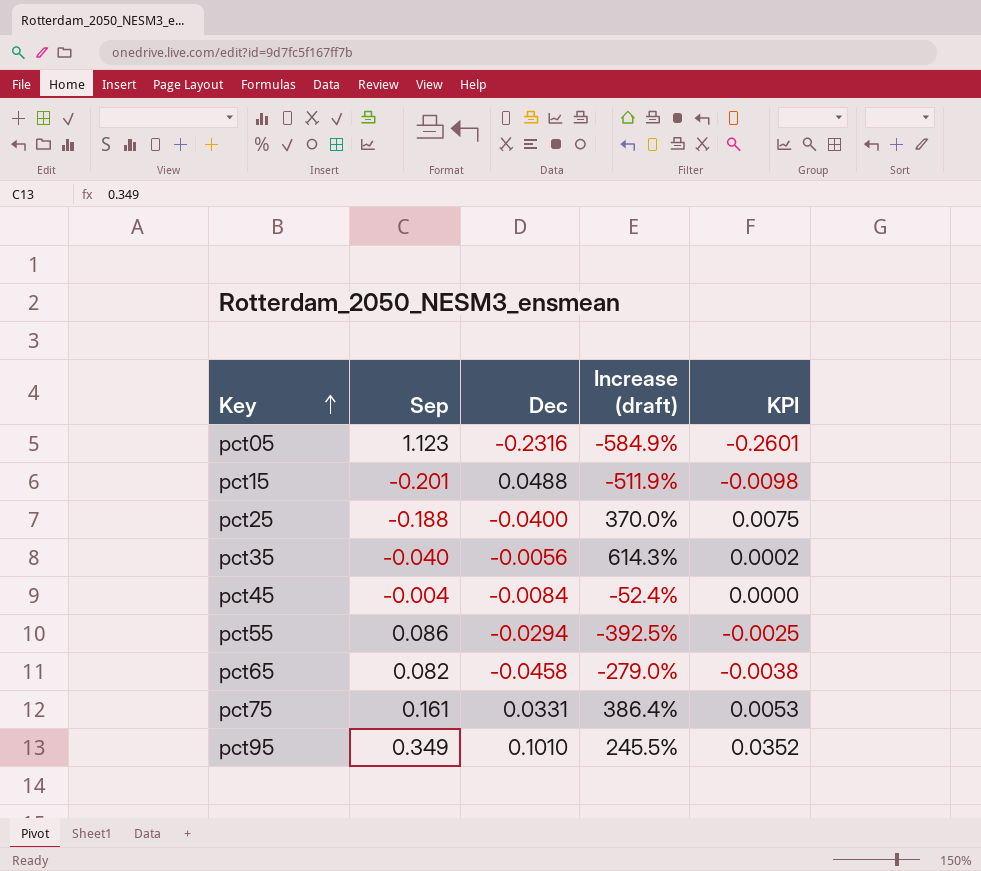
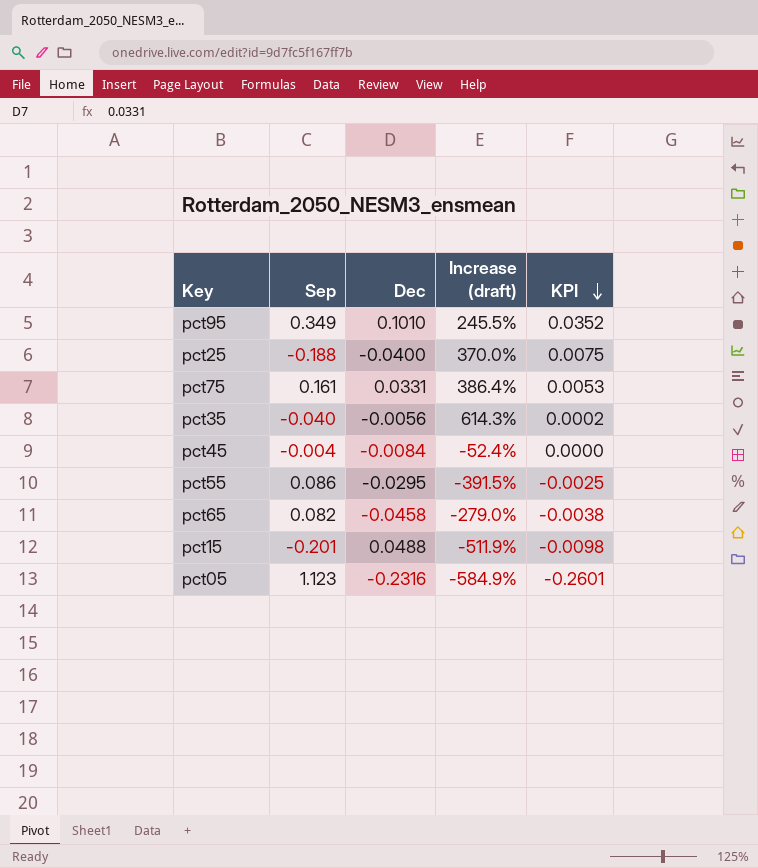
row order: Key ascending -> KPI descending
pct55 | Dec: -0.0294 -> -0.0295
pct55 | Increase (draft): -392.5% -> -391.5%

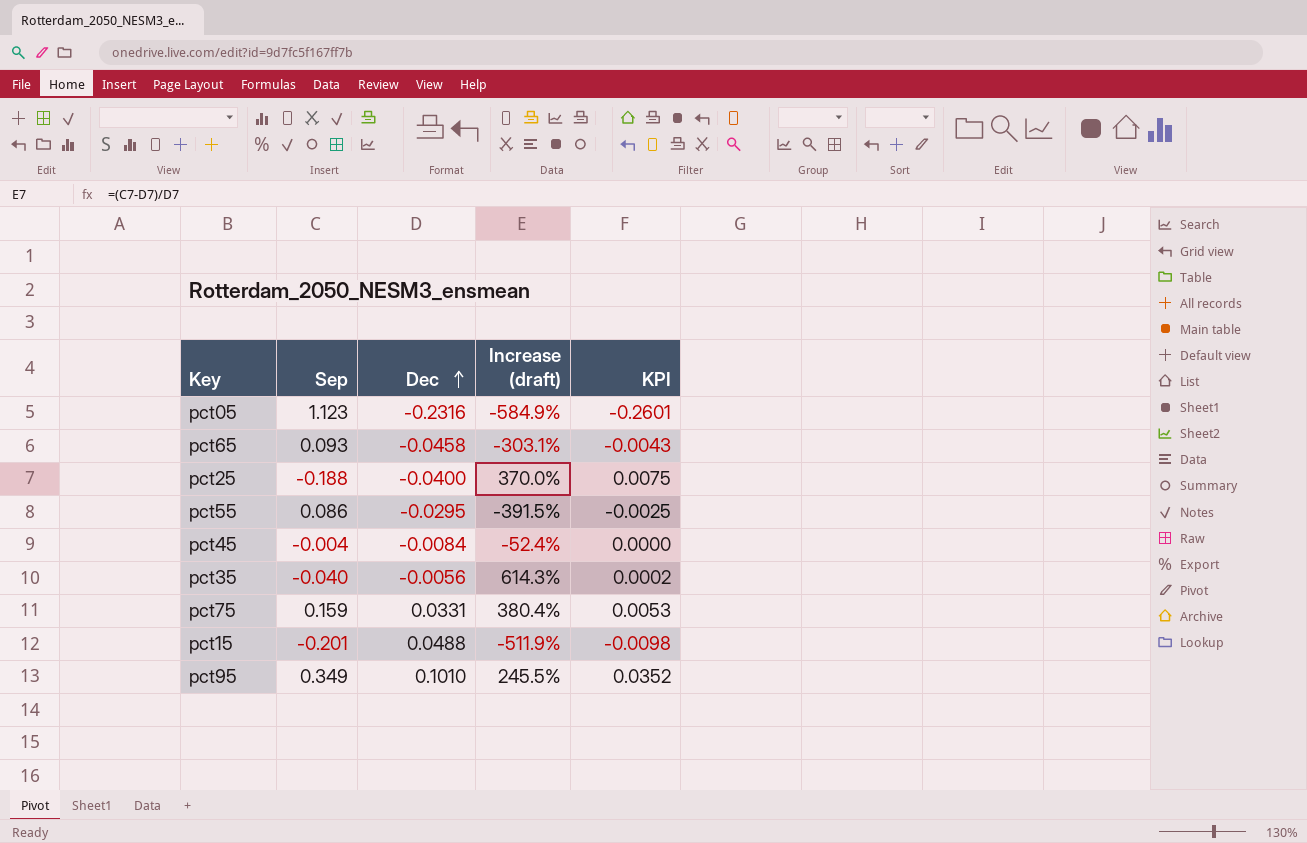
row order: KPI descending -> Dec ascending
pct65 | Sep: 0.082 -> 0.093
pct65 | Increase (draft): -279.0% -> -303.1%
pct65 | KPI: -0.0038 -> -0.0043
pct75 | Sep: 0.161 -> 0.159
pct75 | Increase (draft): 386.4% -> 380.4%

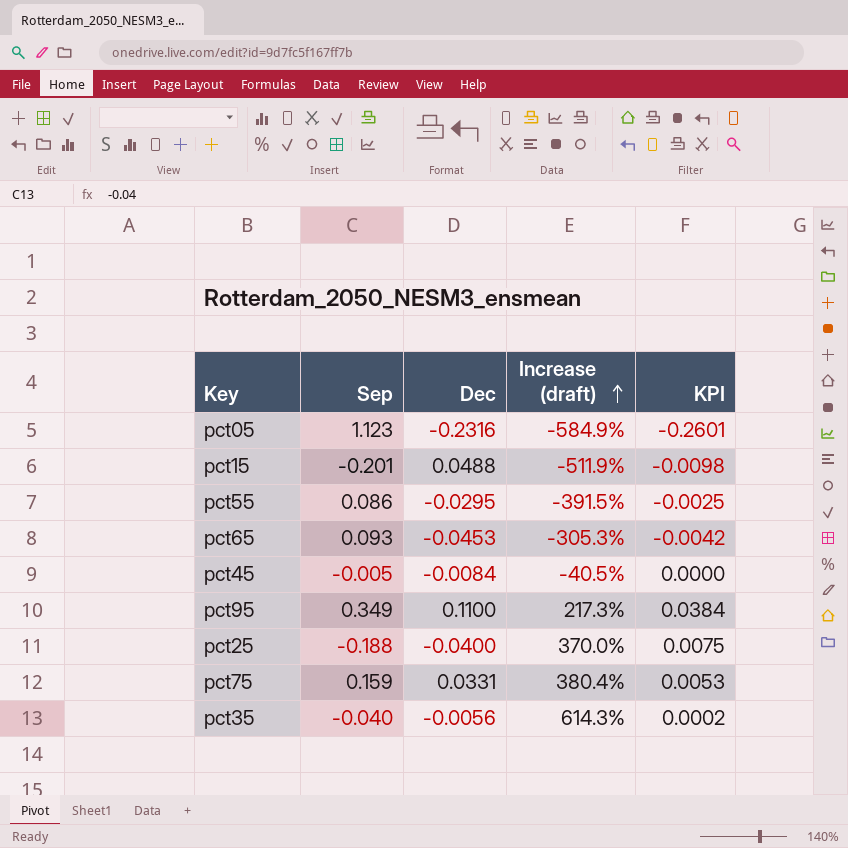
row order: Dec ascending -> Increase (draft) ascending
pct65 | Dec: -0.0458 -> -0.0453
pct65 | Increase (draft): -303.1% -> -305.3%
pct65 | KPI: -0.0043 -> -0.0042
pct45 | Sep: -0.004 -> -0.005
pct45 | Increase (draft): -52.4% -> -40.5%
pct95 | Dec: 0.1010 -> 0.1100
pct95 | Increase (draft): 245.5% -> 217.3%
pct95 | KPI: 0.0352 -> 0.0384

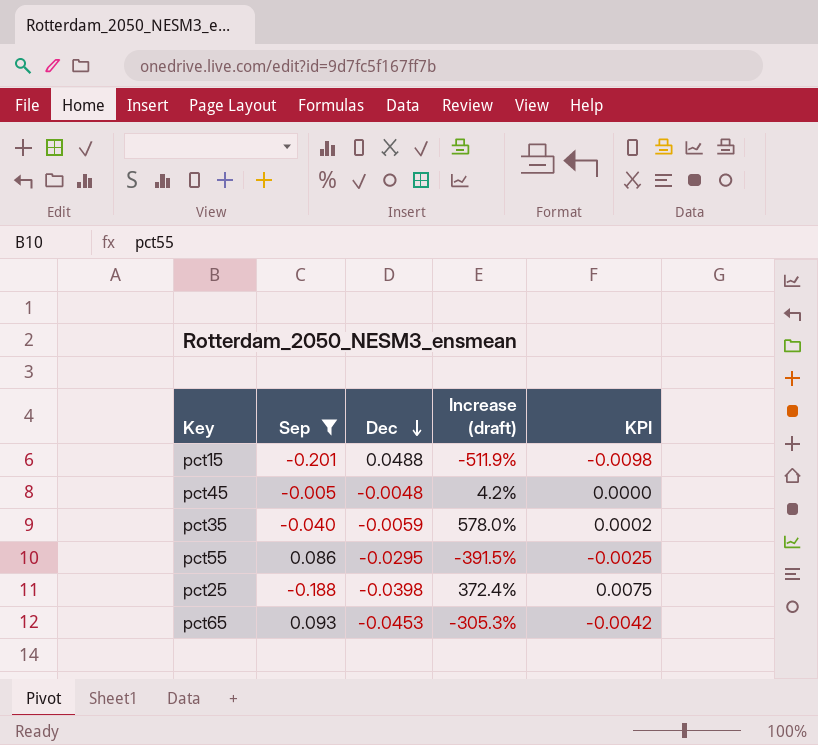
filter: none -> Sep <= 0.093
row order: Increase (draft) ascending -> Dec descending
pct45 | Dec: -0.0084 -> -0.0048
pct45 | Increase (draft): -40.5% -> 4.2%
pct35 | Dec: -0.0056 -> -0.0059
pct35 | Increase (draft): 614.3% -> 578.0%
pct25 | Dec: -0.0400 -> -0.0398
pct25 | Increase (draft): 370.0% -> 372.4%

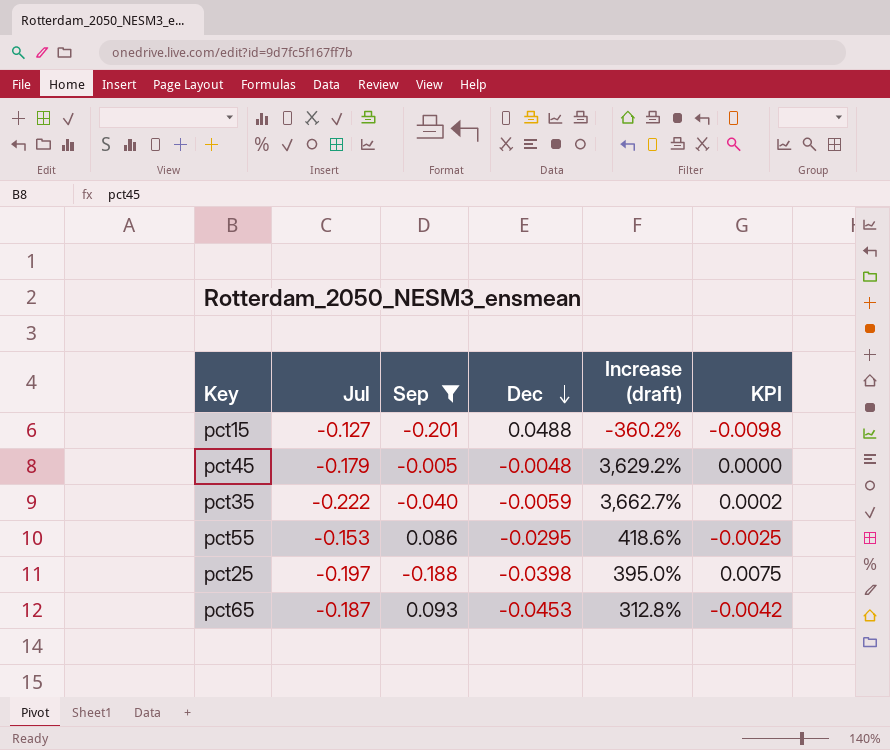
column Jul | position: none -> 2
column Increase (draft) | formula: ([Sep] - [Dec]) / [Dec] -> ([Jul] - [Dec]) / [Dec]

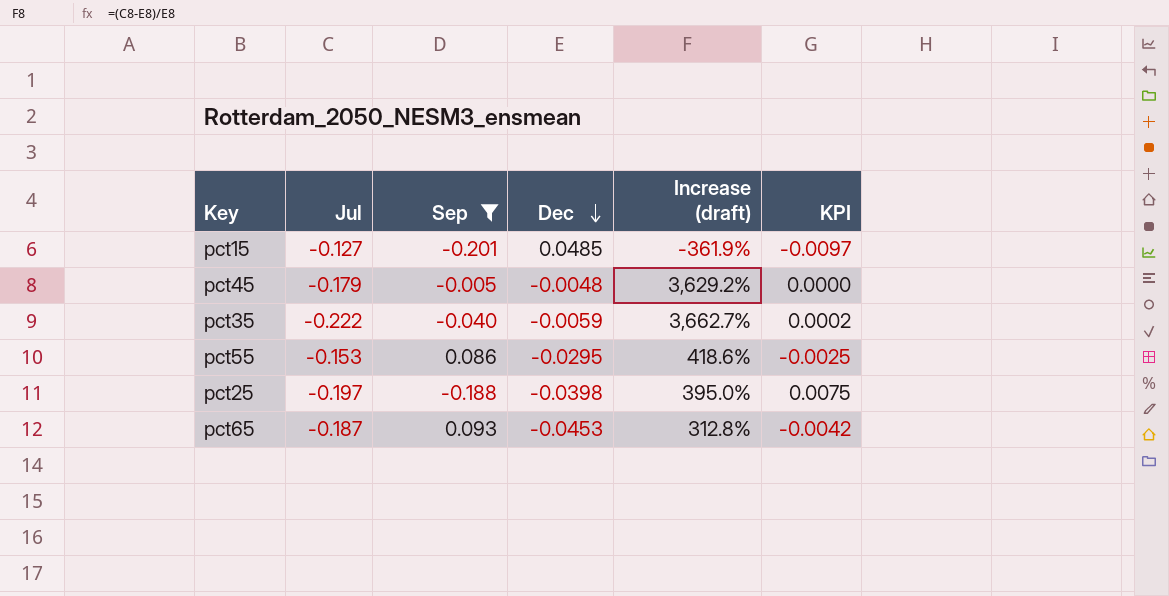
pct15 | Dec: 0.0488 -> 0.0485
pct15 | Increase (draft): -360.2% -> -361.9%
pct15 | KPI: -0.0098 -> -0.0097

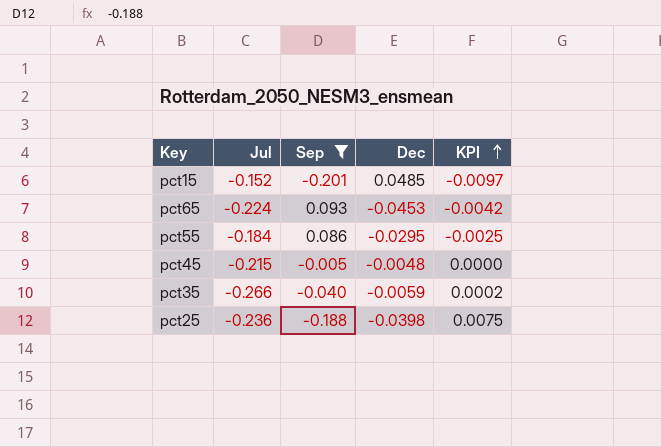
row order: Dec descending -> KPI ascending
column Increase (draft) | formula: ([Jul] - [Dec]) / [Dec] -> none
pct15 | Jul: -0.127 -> -0.152
pct65 | Jul: -0.187 -> -0.224
pct55 | Jul: -0.153 -> -0.184
pct45 | Jul: -0.179 -> -0.215
pct35 | Jul: -0.222 -> -0.266
pct25 | Jul: -0.197 -> -0.236

